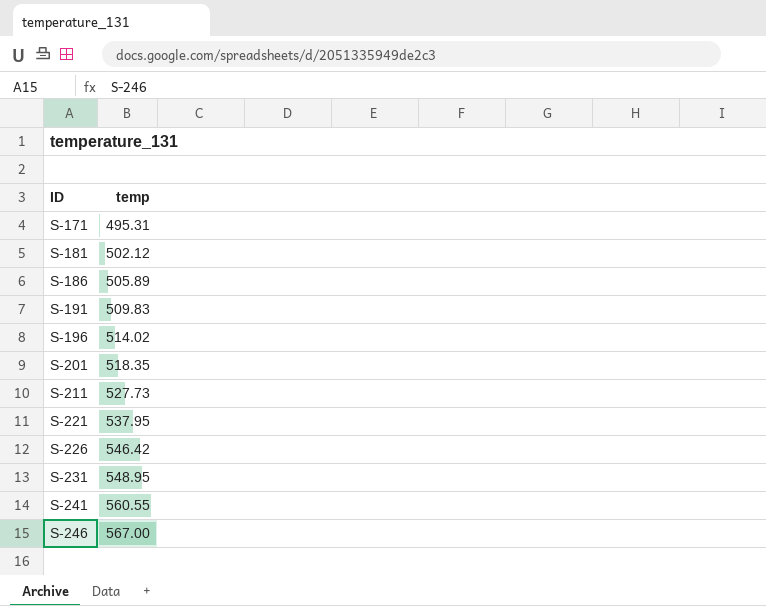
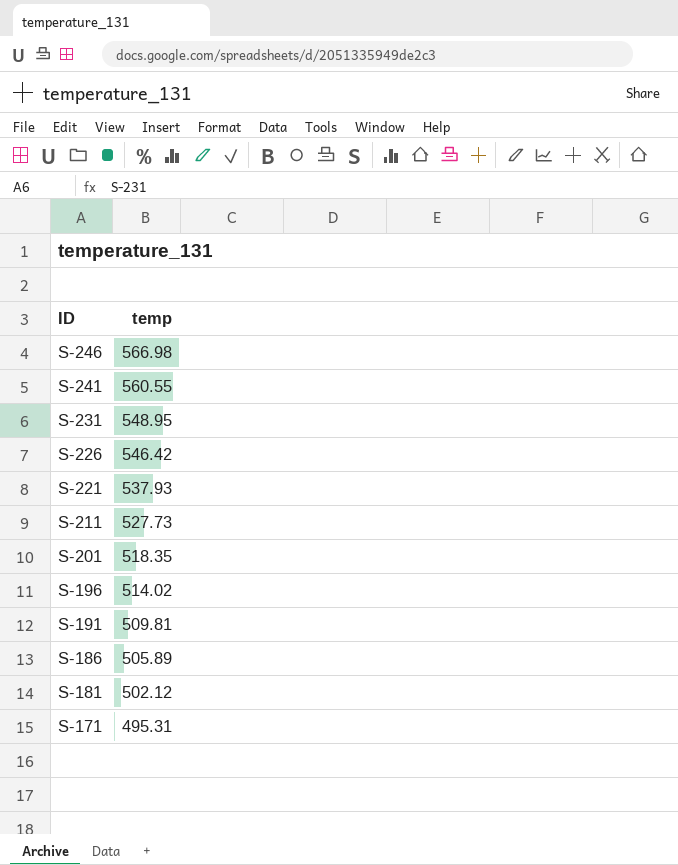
row order: ID ascending -> ID descending
S-246 | temp: 567.00 -> 566.98
S-221 | temp: 537.95 -> 537.93
S-191 | temp: 509.83 -> 509.81

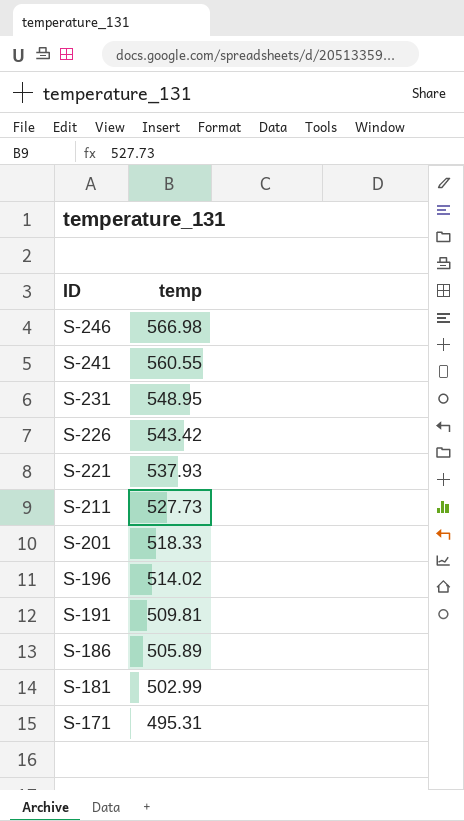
S-226 | temp: 546.42 -> 543.42
S-201 | temp: 518.35 -> 518.33
S-181 | temp: 502.12 -> 502.99

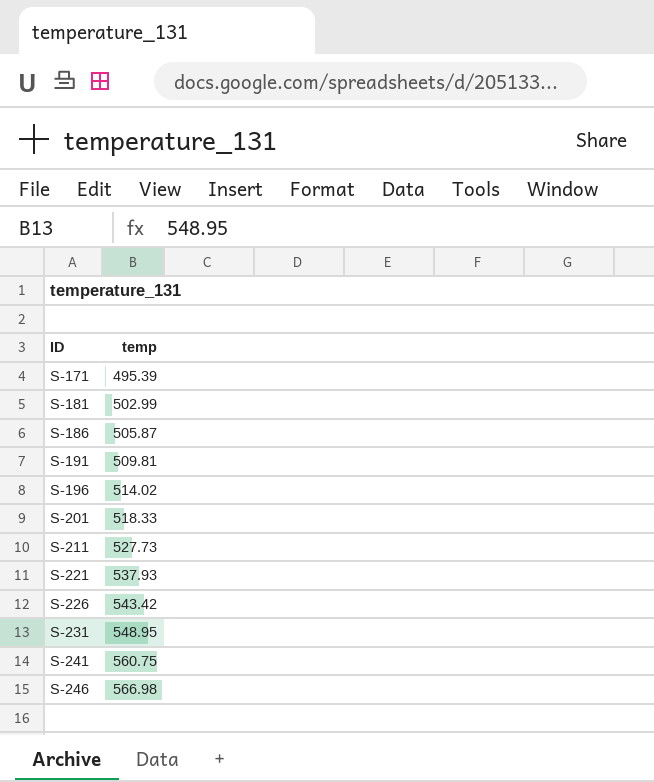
row order: ID descending -> ID ascending
S-171 | temp: 495.31 -> 495.39
S-186 | temp: 505.89 -> 505.87
S-241 | temp: 560.55 -> 560.75

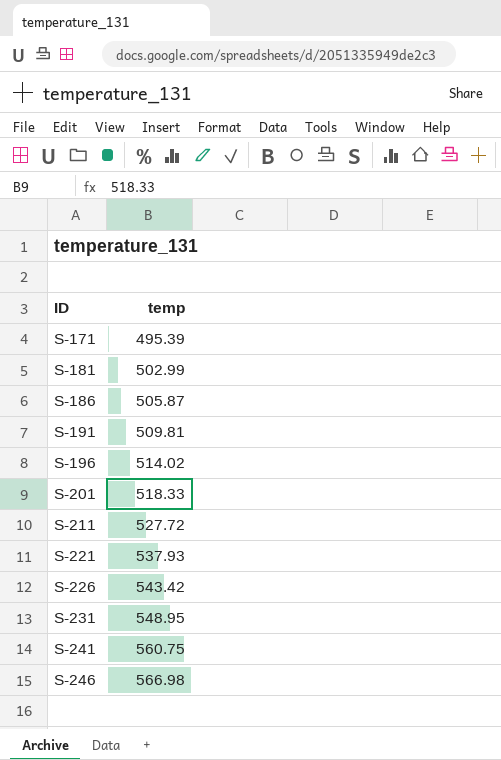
S-211 | temp: 527.73 -> 527.72

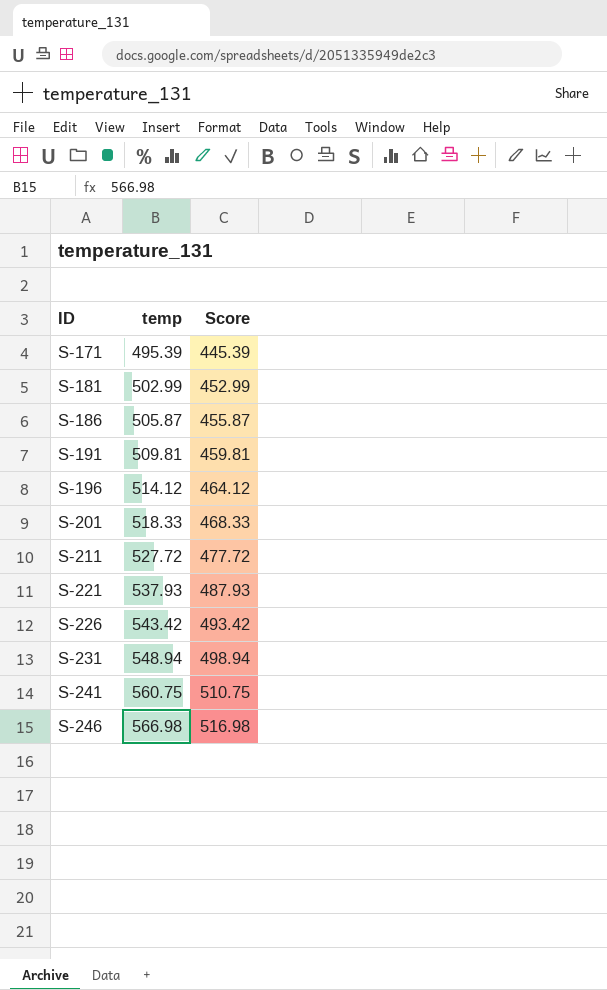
column Score | formula: none -> [temp] - 50
S-196 | temp: 514.02 -> 514.12
S-231 | temp: 548.95 -> 548.94

